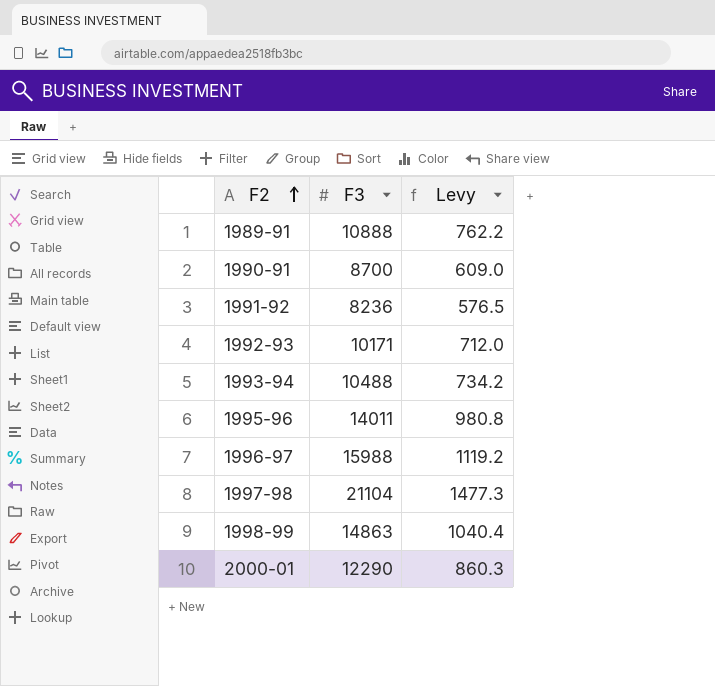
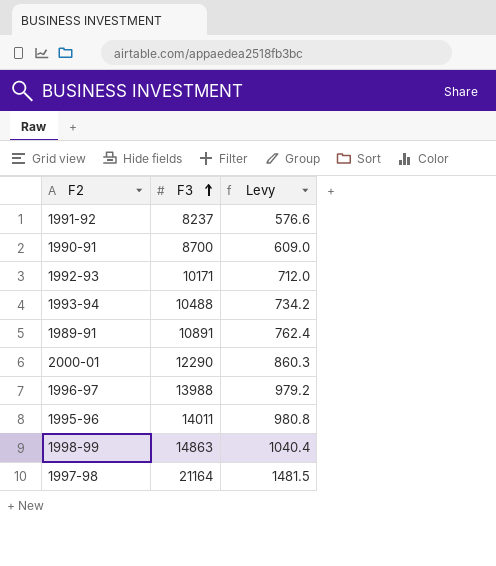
row order: F2 ascending -> F3 ascending
1991-92 | F3: 8236 -> 8237
1991-92 | Levy: 576.5 -> 576.6
1989-91 | F3: 10888 -> 10891
1989-91 | Levy: 762.2 -> 762.4
1996-97 | F3: 15988 -> 13988
1996-97 | Levy: 1119.2 -> 979.2
1997-98 | F3: 21104 -> 21164
1997-98 | Levy: 1477.3 -> 1481.5

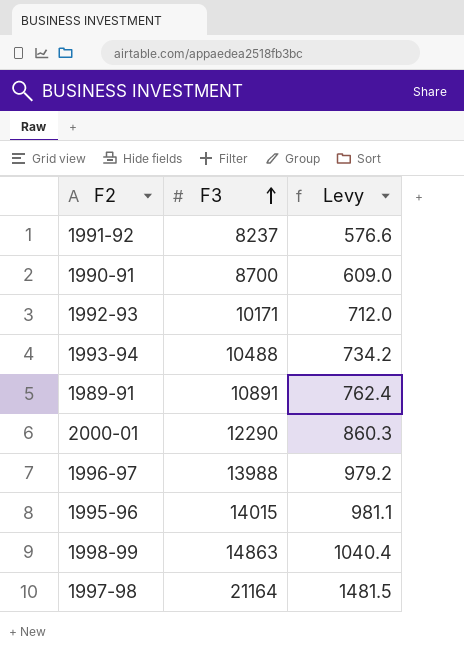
1995-96 | F3: 14011 -> 14015
1995-96 | Levy: 980.8 -> 981.1

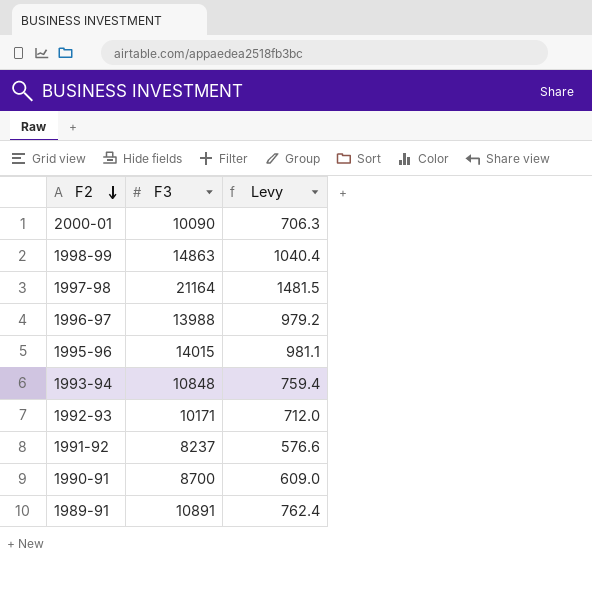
row order: F3 ascending -> F2 descending
2000-01 | F3: 12290 -> 10090
2000-01 | Levy: 860.3 -> 706.3
1993-94 | F3: 10488 -> 10848
1993-94 | Levy: 734.2 -> 759.4

